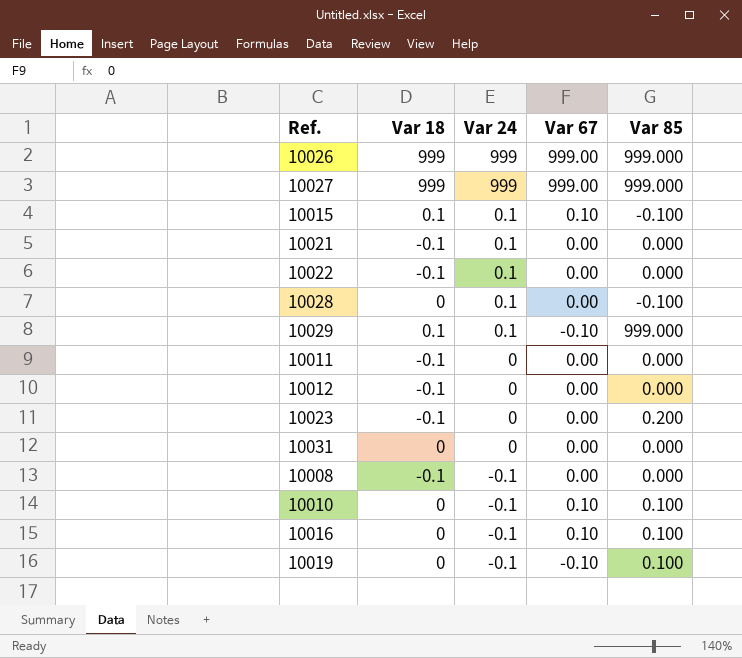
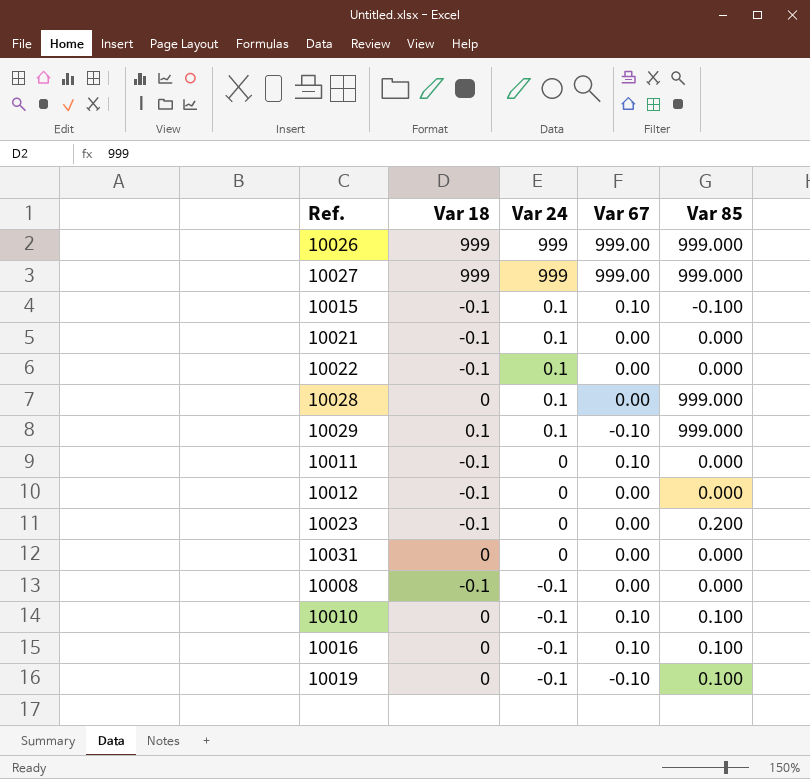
10015 | Var 18: 0.1 -> -0.1
10028 | Var 85: -0.100 -> 999.000
10011 | Var 67: 0.00 -> 0.10

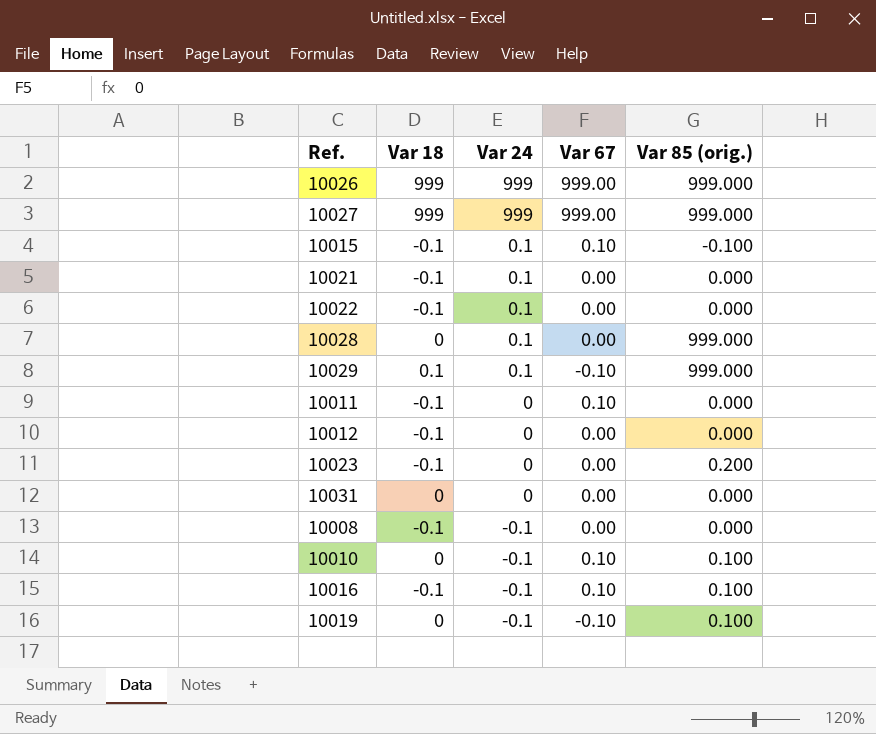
column name: Var 85 -> Var 85 (orig.)
10016 | Var 18: 0 -> -0.1

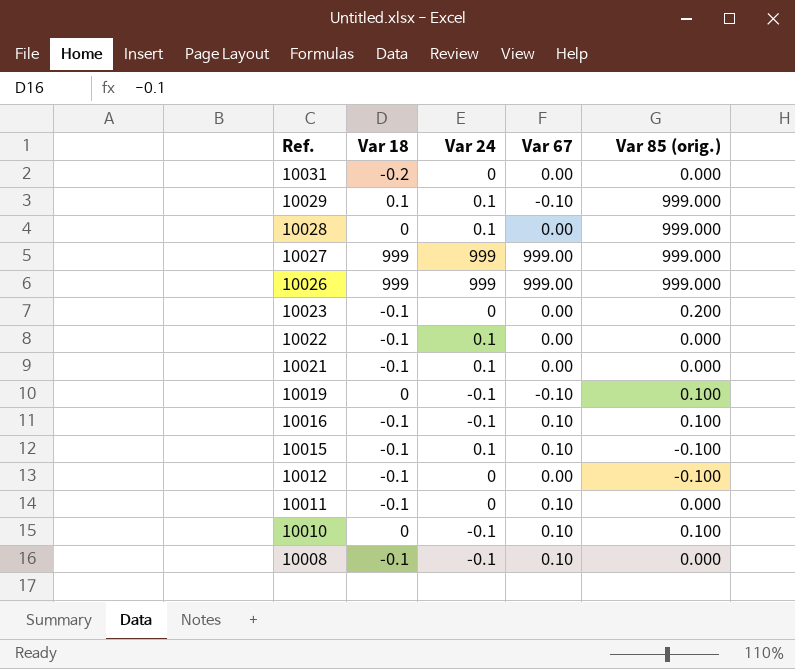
row order: Var 24 descending -> Ref. descending
10031 | Var 18: 0 -> -0.2
10012 | Var 85 (orig.): 0.000 -> -0.100
10008 | Var 67: 0.00 -> 0.10

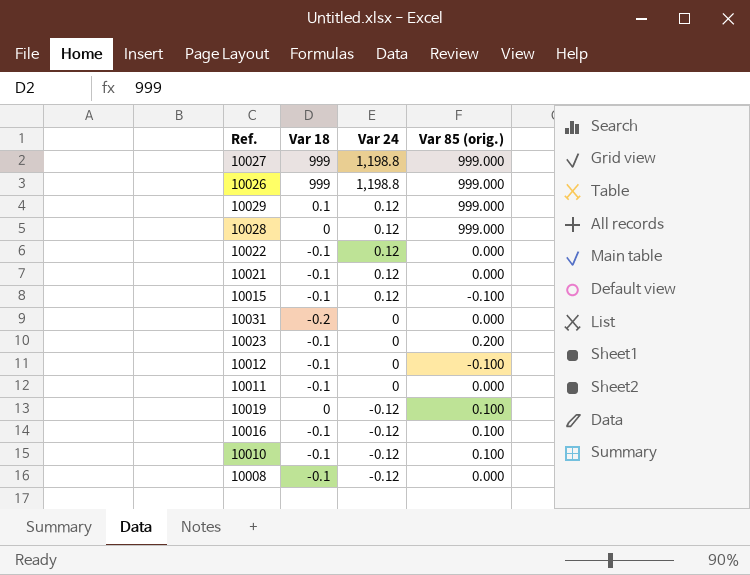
row order: Ref. descending -> Var 24 descending
column Var 67 | position: 4 -> none
10027 | Var 24: 999 -> 1,198.8
10026 | Var 24: 999 -> 1,198.8
10029 | Var 24: 0.1 -> 0.12
10028 | Var 24: 0.1 -> 0.12
10022 | Var 24: 0.1 -> 0.12
10021 | Var 24: 0.1 -> 0.12
10015 | Var 24: 0.1 -> 0.12
10019 | Var 24: -0.1 -> -0.12
10016 | Var 24: -0.1 -> -0.12
10010 | Var 18: 0 -> -0.1
10010 | Var 24: -0.1 -> -0.12
10008 | Var 24: -0.1 -> -0.12

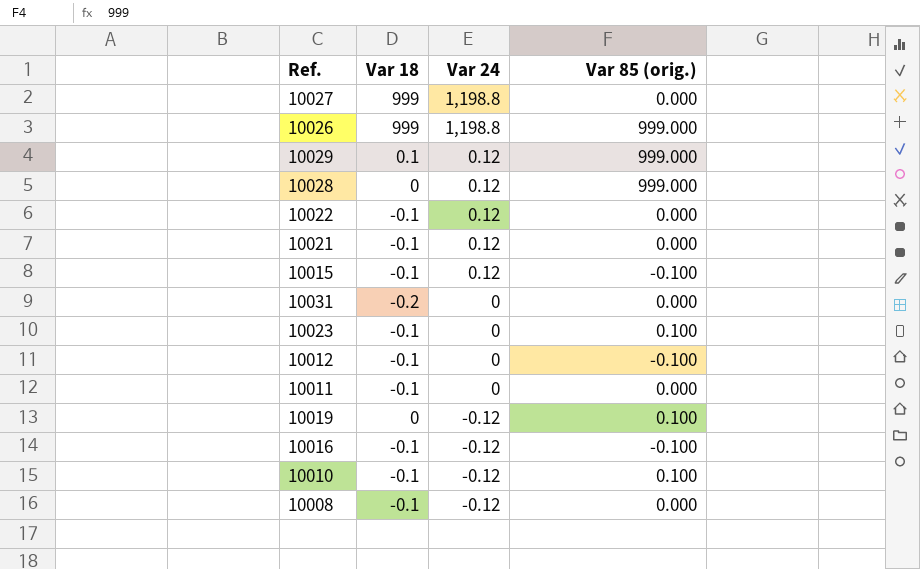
10027 | Var 85 (orig.): 999.000 -> 0.000
10023 | Var 85 (orig.): 0.200 -> 0.100
10016 | Var 85 (orig.): 0.100 -> -0.100

